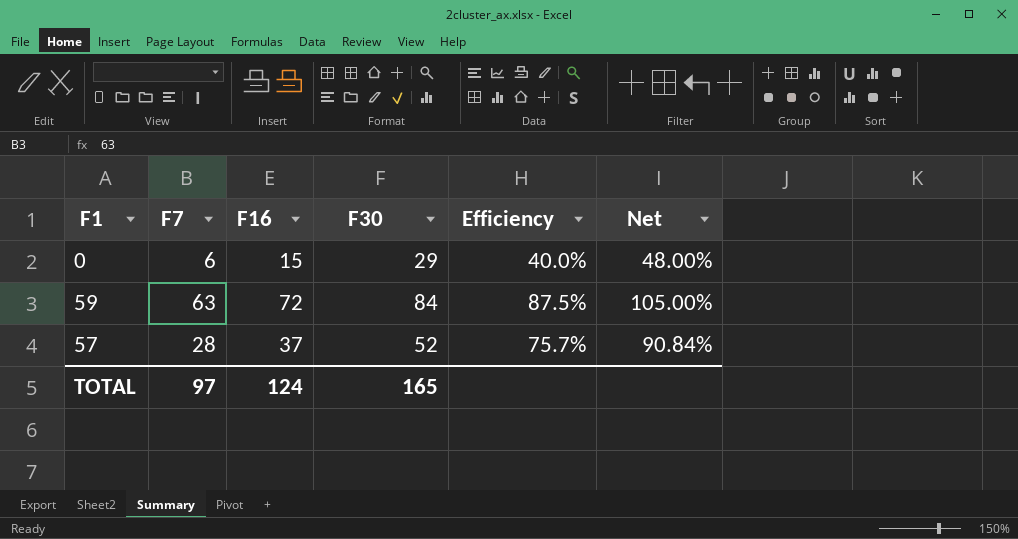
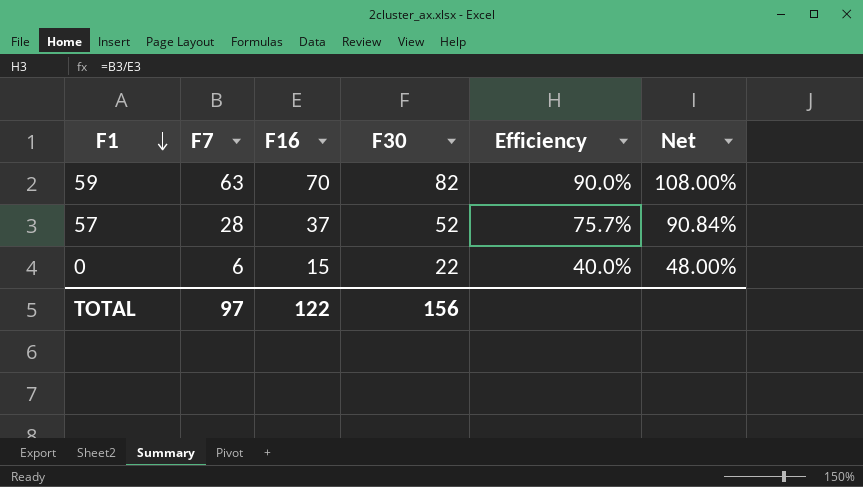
row order: none -> F1 descending
59 | F16: 72 -> 70
59 | F30: 84 -> 82
59 | Efficiency: 87.5% -> 90.0%
59 | Net: 105.00% -> 108.00%
0 | F30: 29 -> 22
TOTAL | F16: 124 -> 122
TOTAL | F30: 165 -> 156

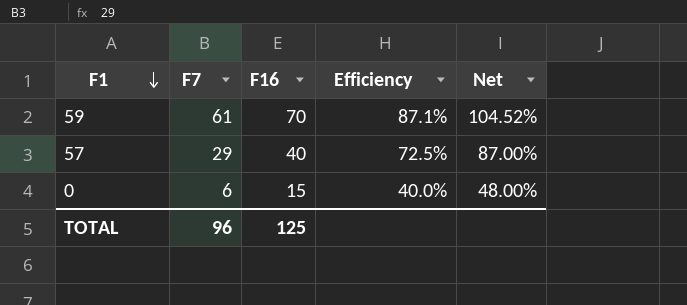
column F30 | position: 4 -> none
59 | F7: 63 -> 61
59 | Efficiency: 90.0% -> 87.1%
59 | Net: 108.00% -> 104.52%
57 | F7: 28 -> 29
57 | F16: 37 -> 40
57 | Efficiency: 75.7% -> 72.5%
57 | Net: 90.84% -> 87.00%
TOTAL | F7: 97 -> 96
TOTAL | F16: 122 -> 125

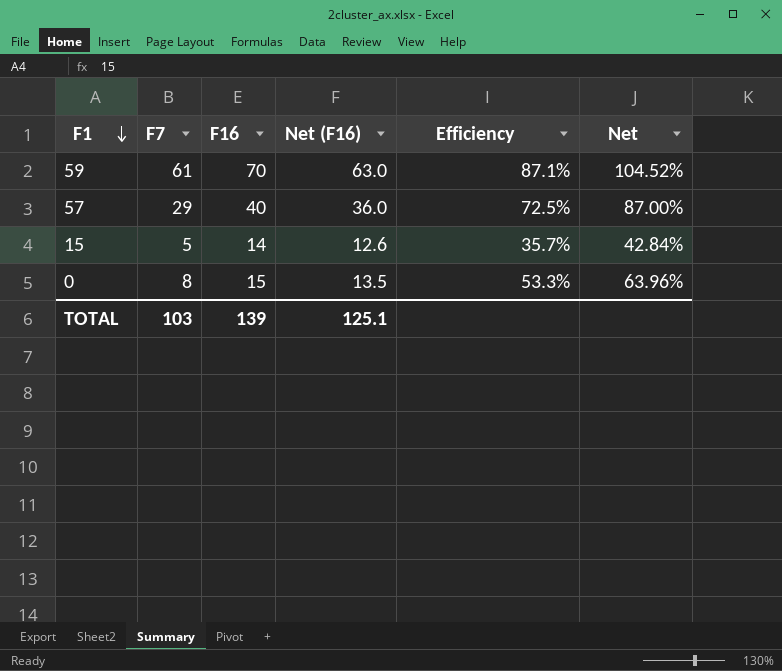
column Net (F16) | formula: none -> [F16] * 0.9
row 15: none -> 5 | 14 | 12.6 | 35.7% | 42.84%
0 | F7: 6 -> 8
0 | Efficiency: 40.0% -> 53.3%
0 | Net: 48.00% -> 63.96%
TOTAL | F7: 96 -> 103
TOTAL | F16: 125 -> 139

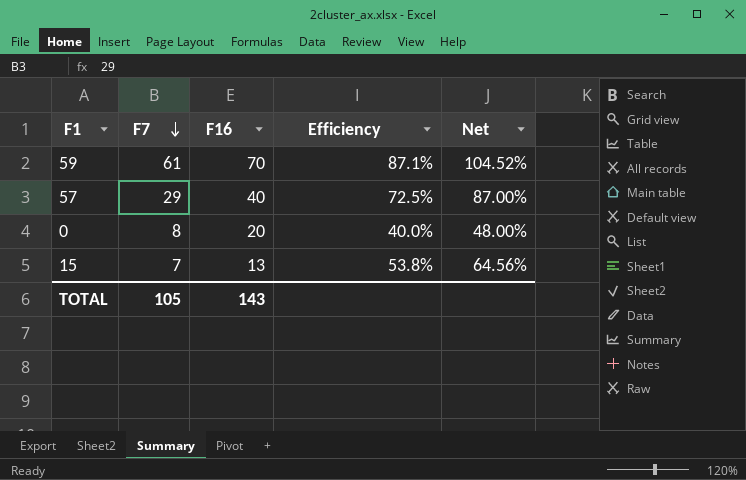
row order: F1 descending -> F7 descending
column Net (F16) | formula: [F16] * 0.9 -> none
0 | F16: 15 -> 20
0 | Efficiency: 53.3% -> 40.0%
0 | Net: 63.96% -> 48.00%
15 | F7: 5 -> 7
15 | F16: 14 -> 13
15 | Efficiency: 35.7% -> 53.8%
15 | Net: 42.84% -> 64.56%
TOTAL | F7: 103 -> 105
TOTAL | F16: 139 -> 143

